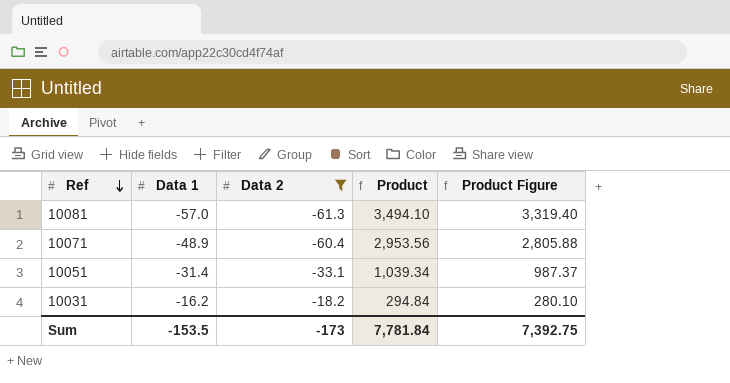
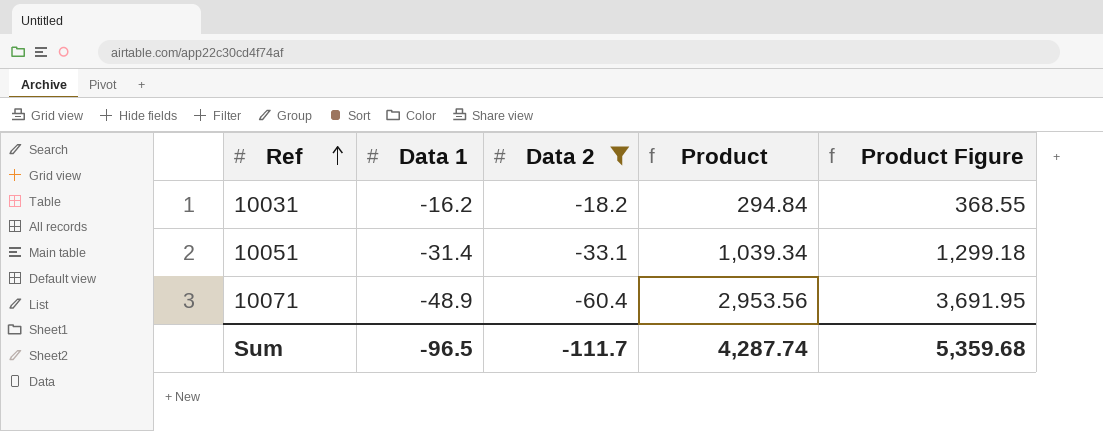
row order: Ref descending -> Ref ascending
column Product Figure | formula: [Product] * 0.95 -> [Product] * 1.25
row 10081: -57.0 | -61.3 | 3,494.10 | 3,319.40 -> none
Sum | Data 1: -153.5 -> -96.5
Sum | Data 2: -173 -> -111.7
Sum | Product: 7,781.84 -> 4,287.74
Sum | Product Figure: 7,392.75 -> 5,359.68

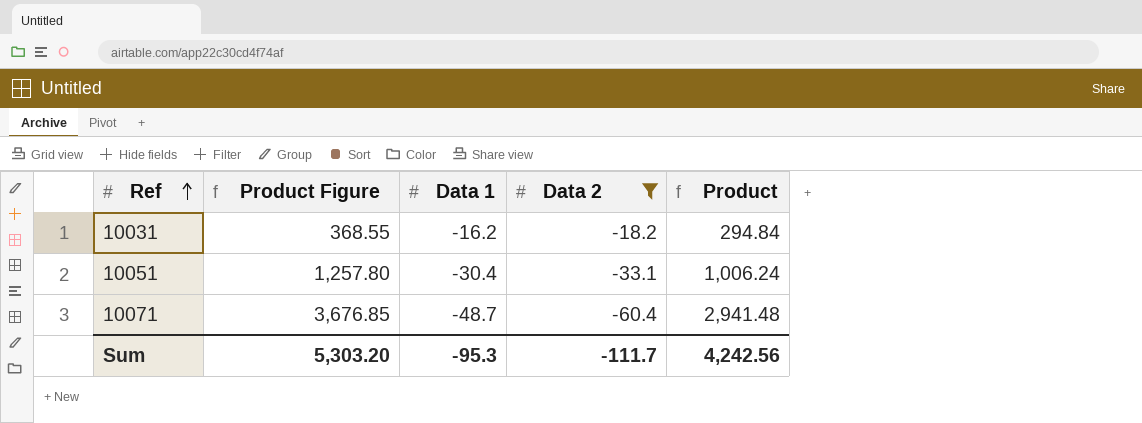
column Product Figure | position: 5 -> 2
10051 | Product Figure: 1,299.18 -> 1,257.80
10051 | Data 1: -31.4 -> -30.4
10051 | Product: 1,039.34 -> 1,006.24
10071 | Product Figure: 3,691.95 -> 3,676.85
10071 | Data 1: -48.9 -> -48.7
10071 | Product: 2,953.56 -> 2,941.48
Sum | Product Figure: 5,359.68 -> 5,303.20
Sum | Data 1: -96.5 -> -95.3
Sum | Product: 4,287.74 -> 4,242.56

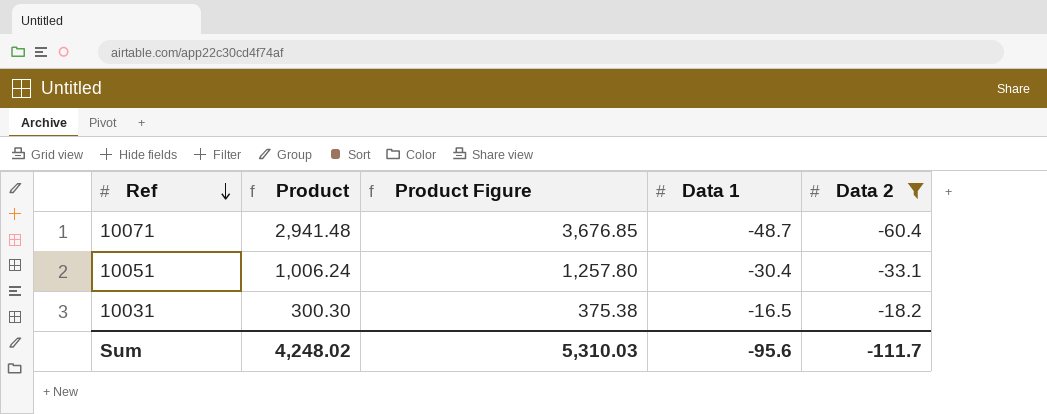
row order: Ref ascending -> Ref descending
column Product | position: 5 -> 2
10031 | Product: 294.84 -> 300.30
10031 | Product Figure: 368.55 -> 375.38
10031 | Data 1: -16.2 -> -16.5
Sum | Product: 4,242.56 -> 4,248.02
Sum | Product Figure: 5,303.20 -> 5,310.03
Sum | Data 1: -95.3 -> -95.6

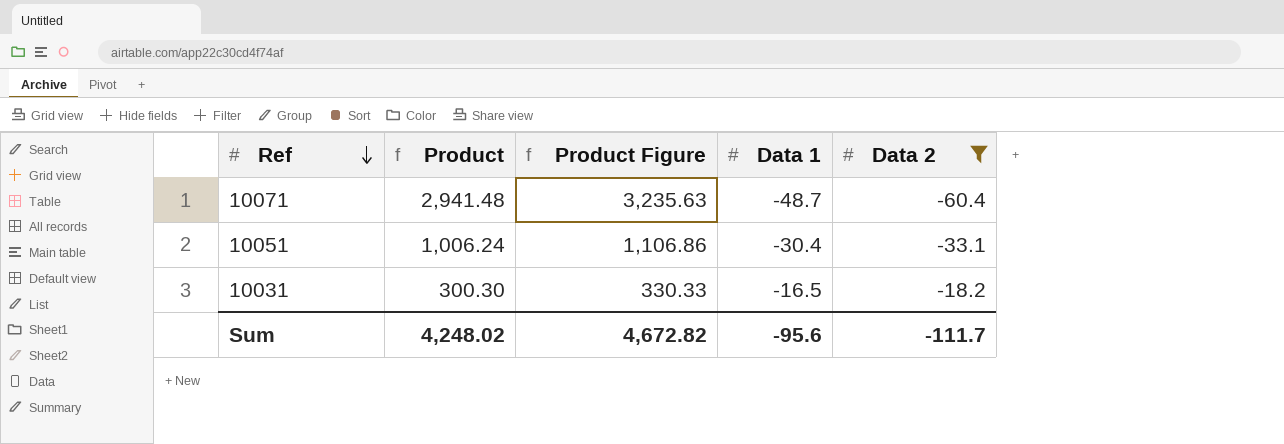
column Product Figure | formula: [Product] * 1.25 -> [Product] * 1.1
Sum | Product Figure: 5,310.03 -> 4,672.82

